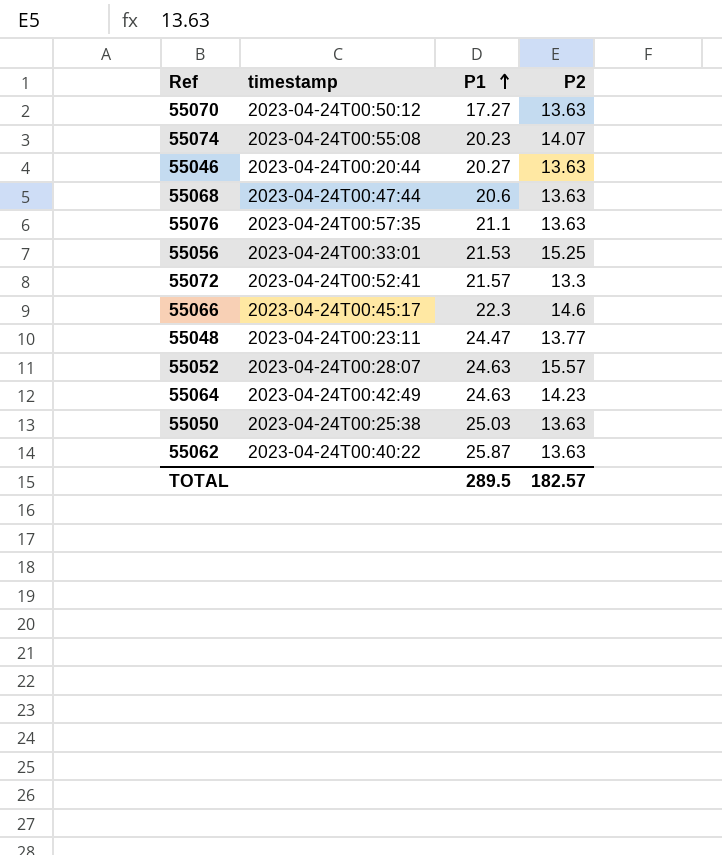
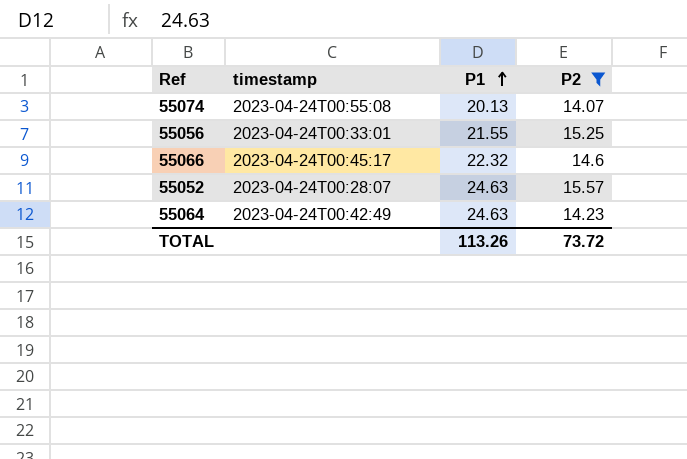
filter: none -> P2 >= 14.07
55074 | P1: 20.23 -> 20.13
55056 | P1: 21.53 -> 21.55
55066 | P1: 22.3 -> 22.32
TOTAL | P1: 289.5 -> 113.26
TOTAL | P2: 182.57 -> 73.72

